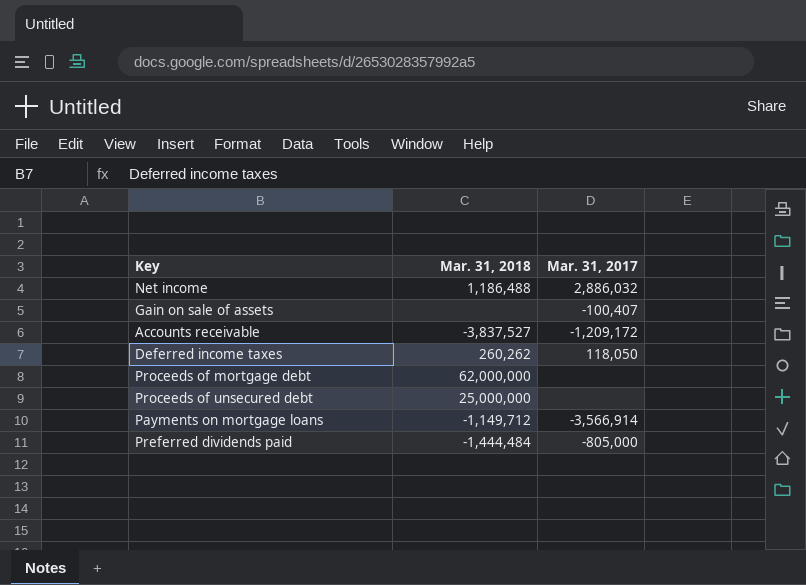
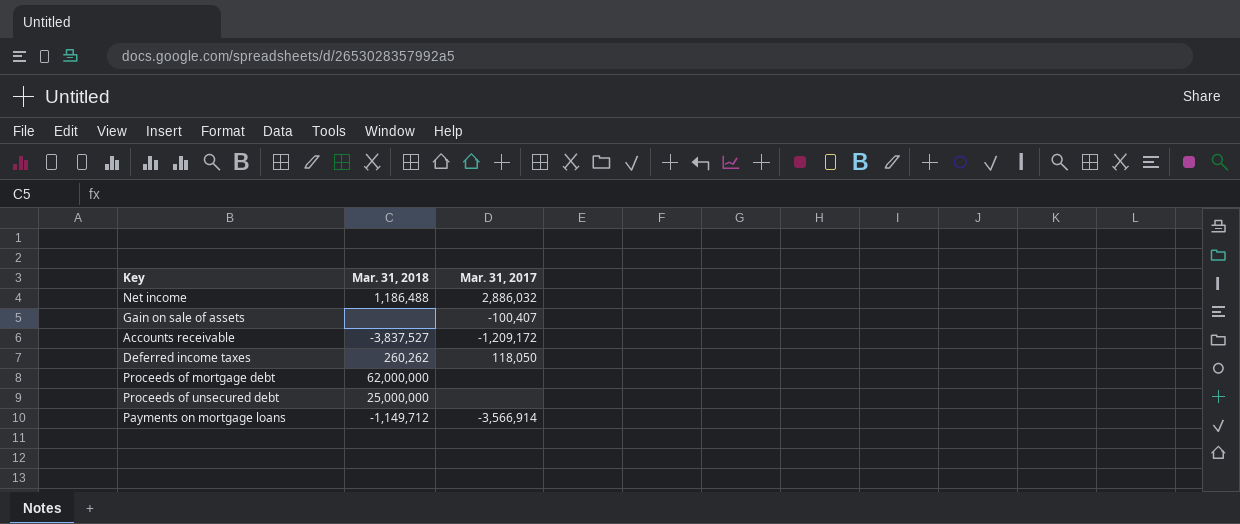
row Preferred dividends paid: -1,444,484 | -805,000 -> none

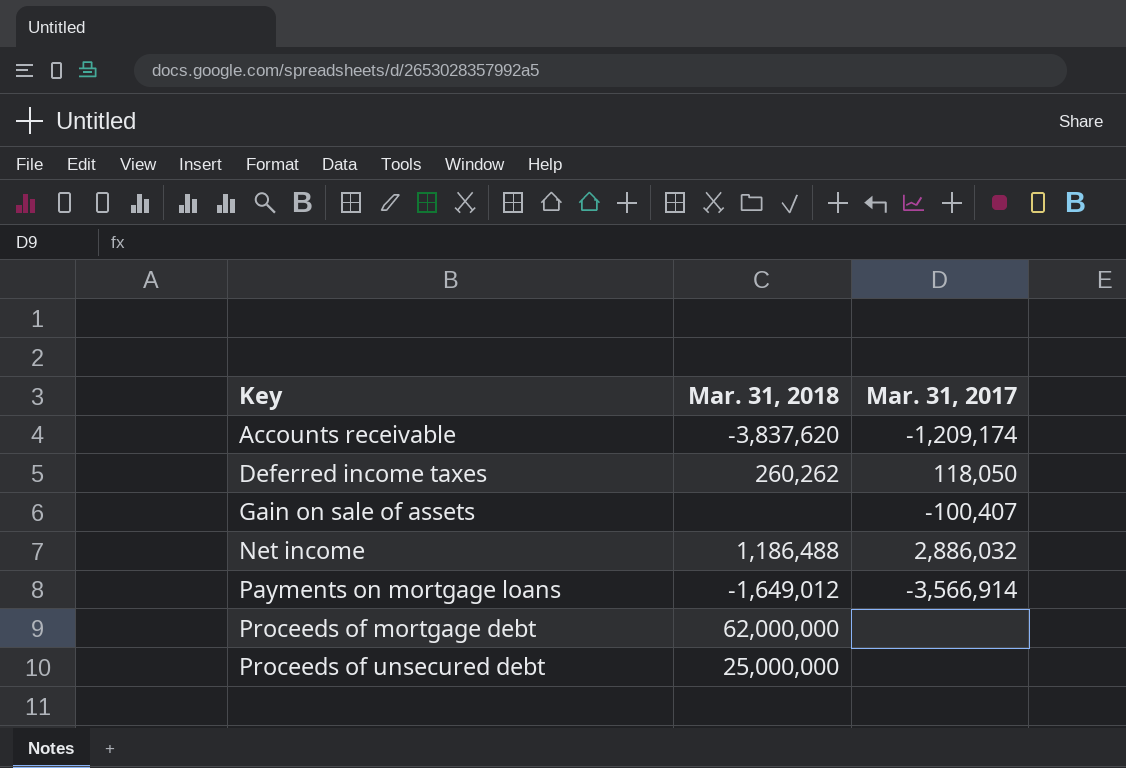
row order: none -> Key ascending
Accounts receivable | Mar. 31, 2018: -3,837,527 -> -3,837,620
Accounts receivable | Mar. 31, 2017: -1,209,172 -> -1,209,174
Payments on mortgage loans | Mar. 31, 2018: -1,149,712 -> -1,649,012

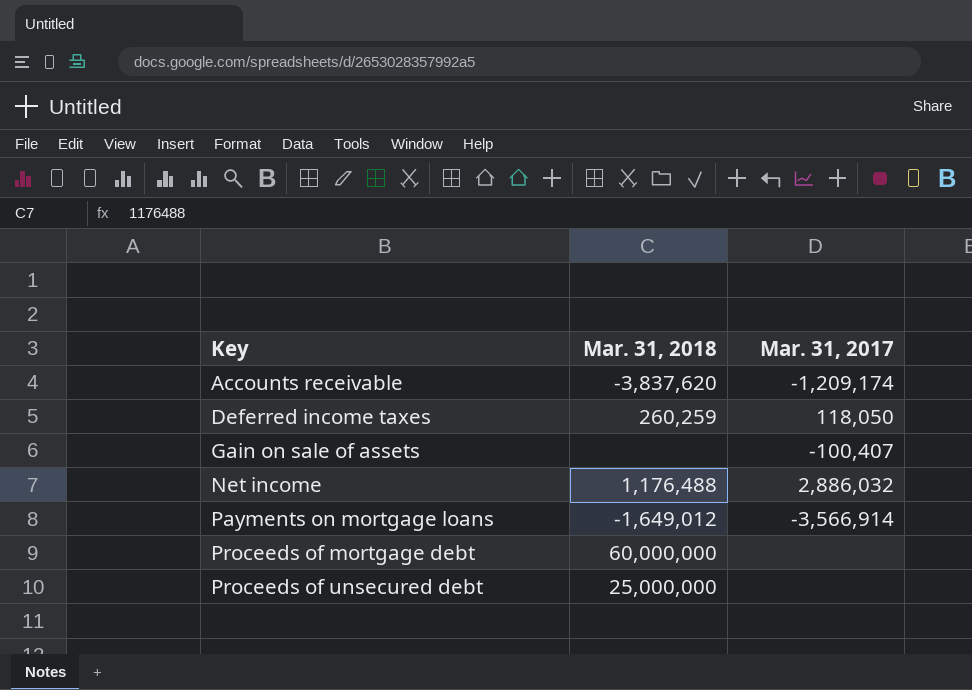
Deferred income taxes | Mar. 31, 2018: 260,262 -> 260,259
Net income | Mar. 31, 2018: 1,186,488 -> 1,176,488
Proceeds of mortgage debt | Mar. 31, 2018: 62,000,000 -> 60,000,000

